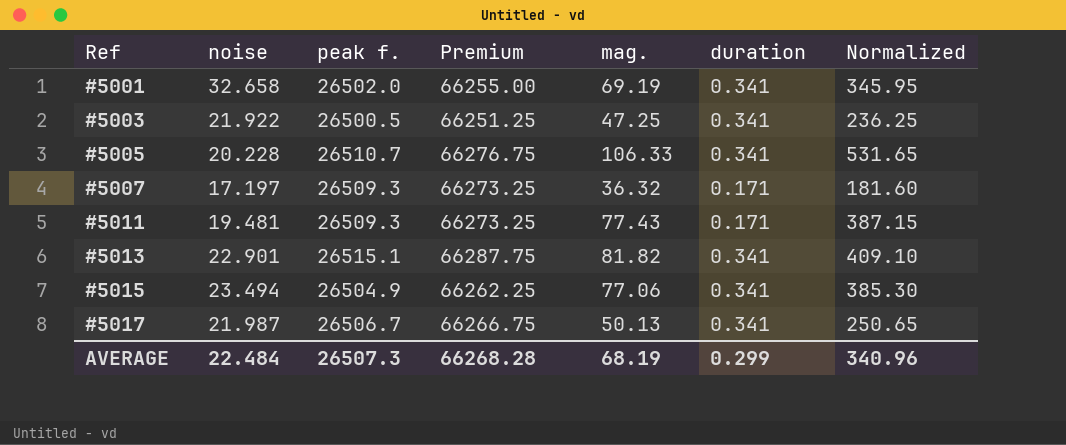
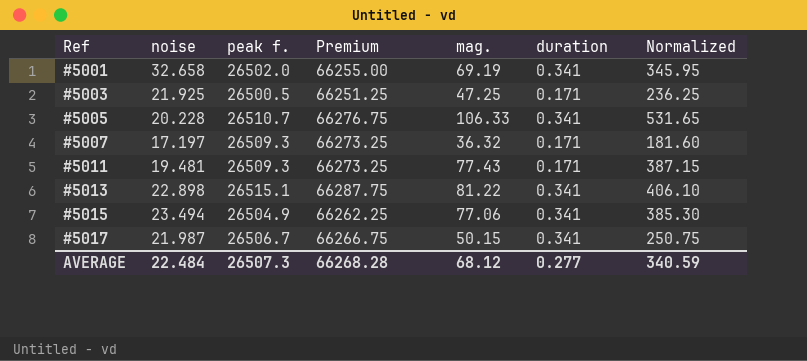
#5003 | noise: 21.922 -> 21.925
#5003 | duration: 0.341 -> 0.171
#5013 | noise: 22.901 -> 22.898
#5013 | mag.: 81.82 -> 81.22
#5013 | Normalized: 409.10 -> 406.10
#5017 | mag.: 50.13 -> 50.15
#5017 | Normalized: 250.65 -> 250.75
AVERAGE | mag.: 68.19 -> 68.12
AVERAGE | duration: 0.299 -> 0.277
AVERAGE | Normalized: 340.96 -> 340.59

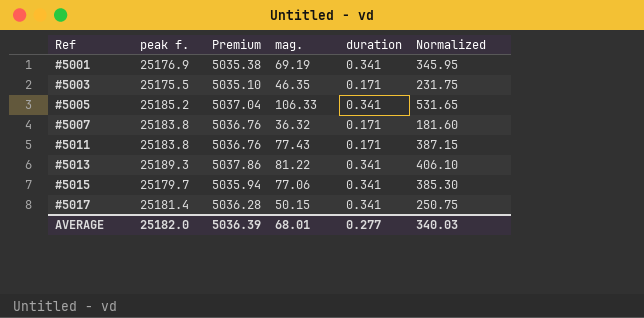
column noise | position: 2 -> none
column Premium | formula: [peak f.] * 2.5 -> [peak f.] * 0.2
#5001 | peak f.: 26502.0 -> 25176.9
#5003 | peak f.: 26500.5 -> 25175.5
#5003 | mag.: 47.25 -> 46.35
#5003 | Normalized: 236.25 -> 231.75
#5005 | peak f.: 26510.7 -> 25185.2
#5007 | peak f.: 26509.3 -> 25183.8
#5011 | peak f.: 26509.3 -> 25183.8
#5013 | peak f.: 26515.1 -> 25189.3
#5015 | peak f.: 26504.9 -> 25179.7
#5017 | peak f.: 26506.7 -> 25181.4
AVERAGE | peak f.: 26507.3 -> 25182.0
AVERAGE | Premium: 66268.28 -> 5036.39
AVERAGE | mag.: 68.12 -> 68.01
AVERAGE | Normalized: 340.59 -> 340.03

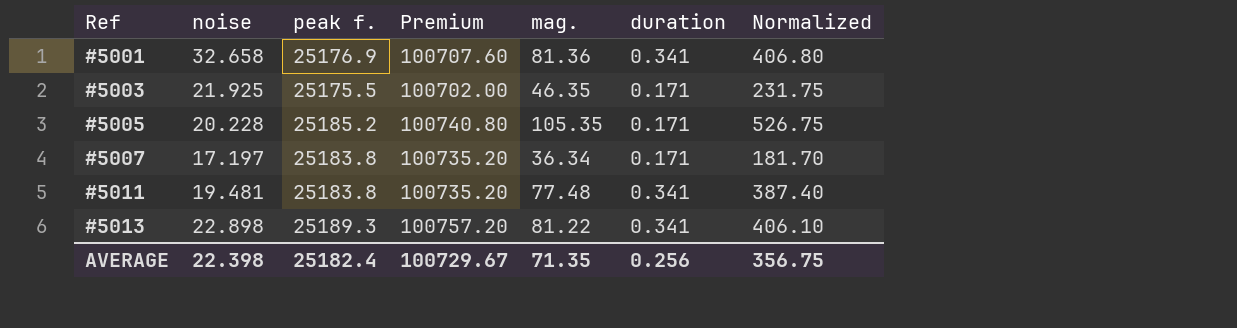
column noise | position: none -> 2
column Premium | formula: [peak f.] * 0.2 -> [peak f.] * 4
row #5015: 25179.7 | 5035.94 | 77.06 | 0.341 | 385.30 -> none
row #5017: 25181.4 | 5036.28 | 50.15 | 0.341 | 250.75 -> none
#5001 | mag.: 69.19 -> 81.36
#5001 | Normalized: 345.95 -> 406.80
#5005 | mag.: 106.33 -> 105.35
#5005 | duration: 0.341 -> 0.171
#5005 | Normalized: 531.65 -> 526.75
#5007 | mag.: 36.32 -> 36.34
#5007 | Normalized: 181.60 -> 181.70
#5011 | mag.: 77.43 -> 77.48
#5011 | duration: 0.171 -> 0.341
#5011 | Normalized: 387.15 -> 387.40
AVERAGE | peak f.: 25182.0 -> 25182.4
AVERAGE | Premium: 5036.39 -> 100729.67
AVERAGE | mag.: 68.01 -> 71.35
AVERAGE | duration: 0.277 -> 0.256
AVERAGE | Normalized: 340.03 -> 356.75

